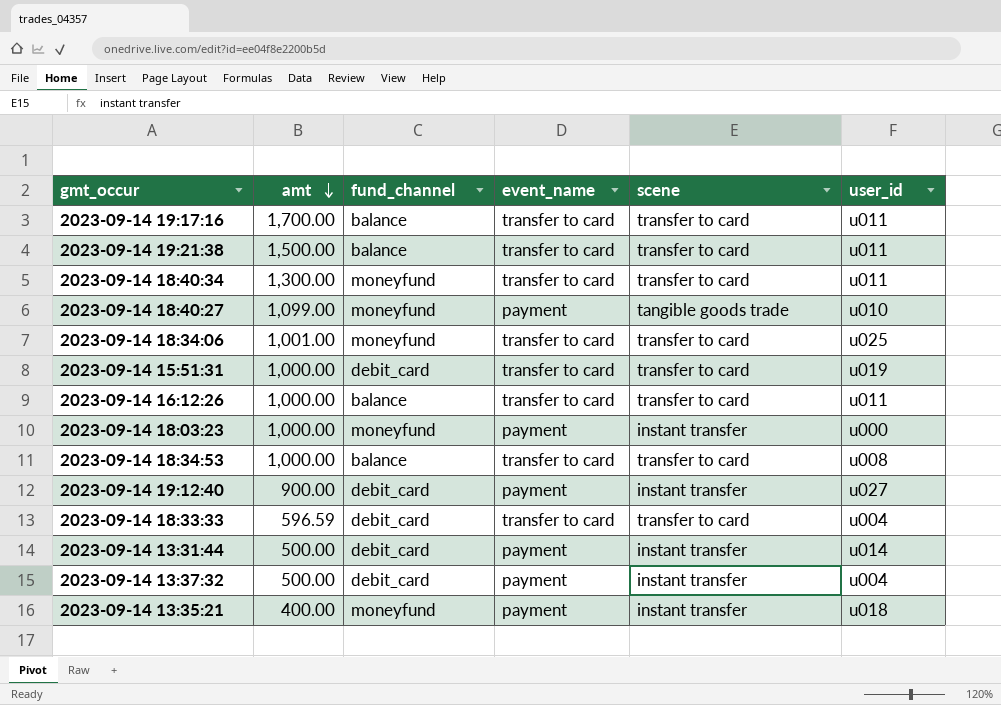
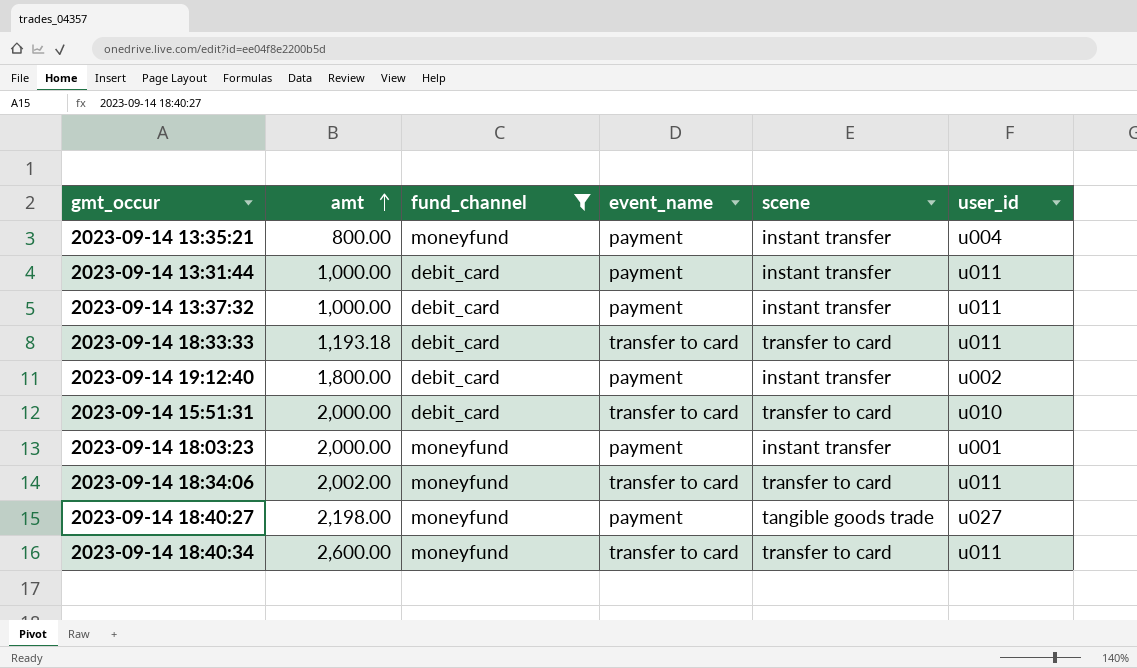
filter: none -> fund_channel != balance
row order: amt descending -> amt ascending
2023-09-14 13:35:21 | amt: 400.00 -> 800.00
2023-09-14 13:35:21 | user_id: u018 -> u004
2023-09-14 13:31:44 | amt: 500.00 -> 1,000.00
2023-09-14 13:31:44 | user_id: u014 -> u011
2023-09-14 13:37:32 | amt: 500.00 -> 1,000.00
2023-09-14 13:37:32 | user_id: u004 -> u011
2023-09-14 18:33:33 | amt: 596.59 -> 1,193.18
2023-09-14 18:33:33 | user_id: u004 -> u011
2023-09-14 19:12:40 | amt: 900.00 -> 1,800.00
2023-09-14 19:12:40 | user_id: u027 -> u002
2023-09-14 15:51:31 | amt: 1,000.00 -> 2,000.00
2023-09-14 15:51:31 | user_id: u019 -> u010
2023-09-14 18:03:23 | amt: 1,000.00 -> 2,000.00
2023-09-14 18:03:23 | user_id: u000 -> u001
2023-09-14 18:34:06 | amt: 1,001.00 -> 2,002.00
2023-09-14 18:34:06 | user_id: u025 -> u011
2023-09-14 18:40:27 | amt: 1,099.00 -> 2,198.00
2023-09-14 18:40:27 | user_id: u010 -> u027
2023-09-14 18:40:34 | amt: 1,300.00 -> 2,600.00

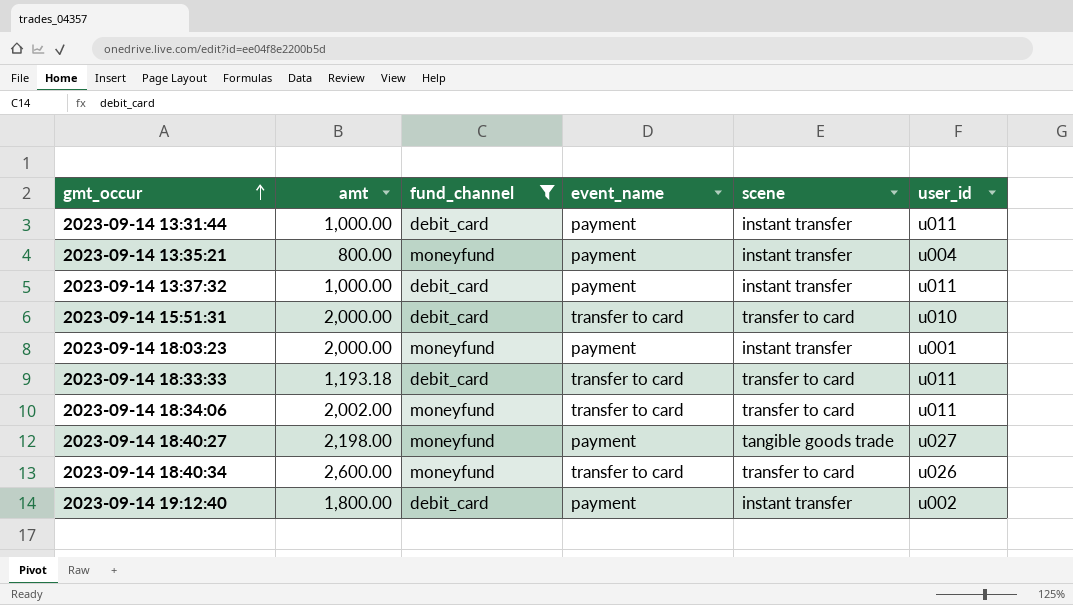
row order: amt ascending -> gmt_occur ascending
2023-09-14 18:40:34 | user_id: u011 -> u026

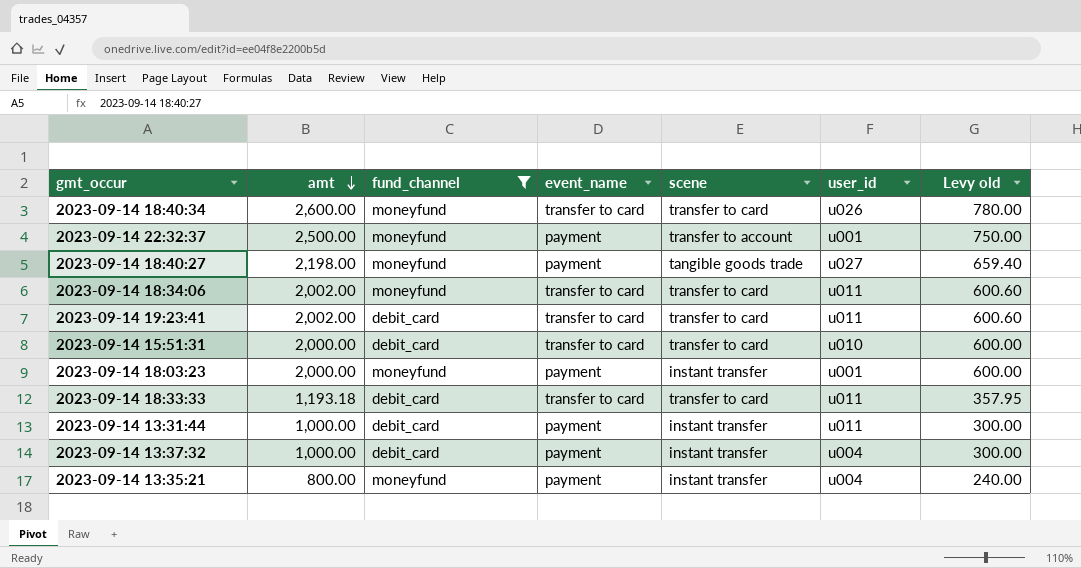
row order: gmt_occur ascending -> amt descending
column Levy old | formula: none -> [amt] * 0.3
row 2023-09-14 19:12:40: 1,800.00 | debit_card | payment | instant transfer | u002 -> none
row 2023-09-14 22:32:37: none -> 2,500.00 | moneyfund | payment | transfer to account | u001 | 750.00
row 2023-09-14 19:23:41: none -> 2,002.00 | debit_card | transfer to card | transfer to card | u011 | 600.60
2023-09-14 13:37:32 | user_id: u011 -> u004

